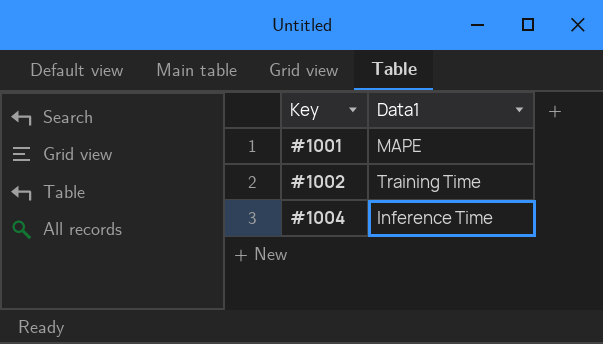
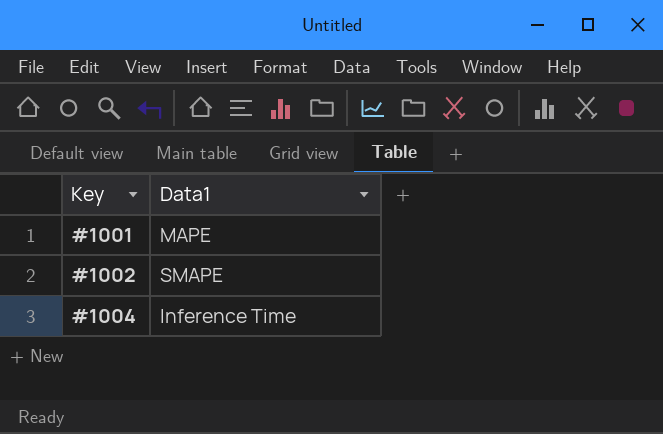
#1002 | Data1: Training Time -> SMAPE

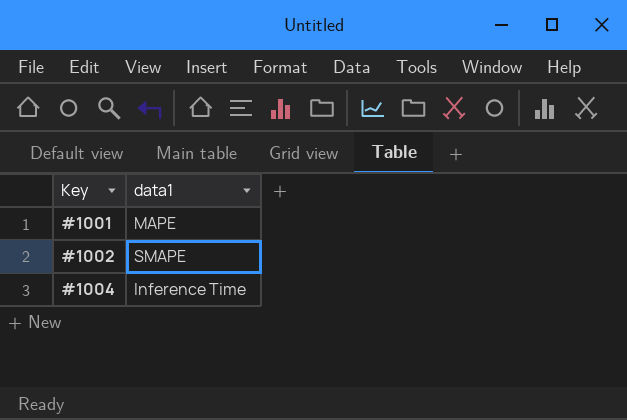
column name: Data1 -> data1

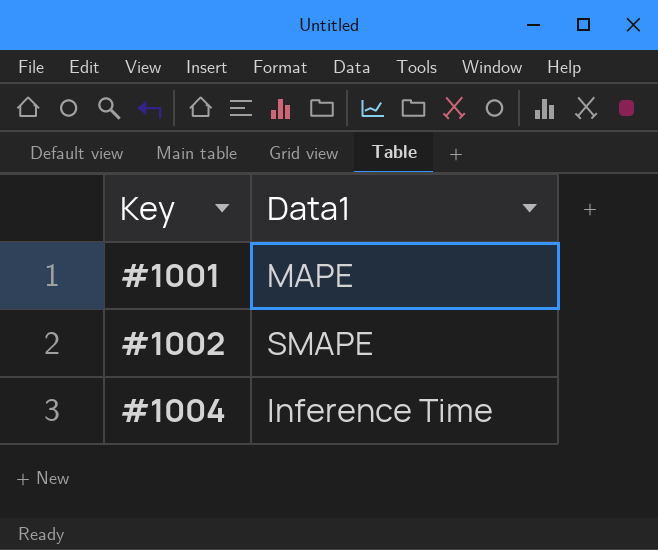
column name: data1 -> Data1

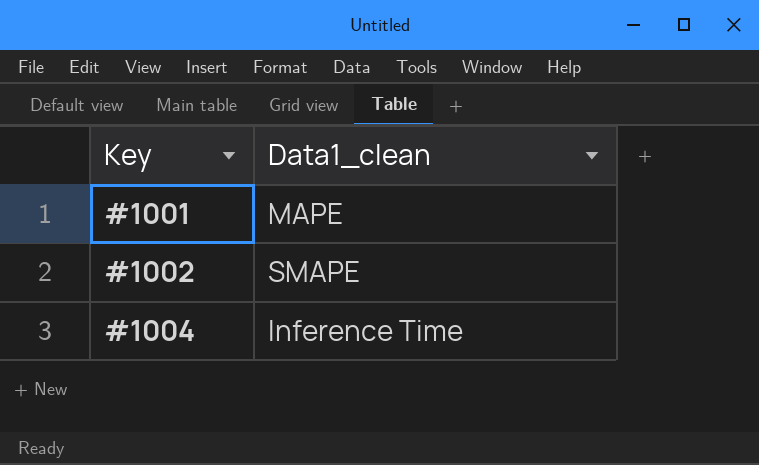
column name: Data1 -> Data1_clean

